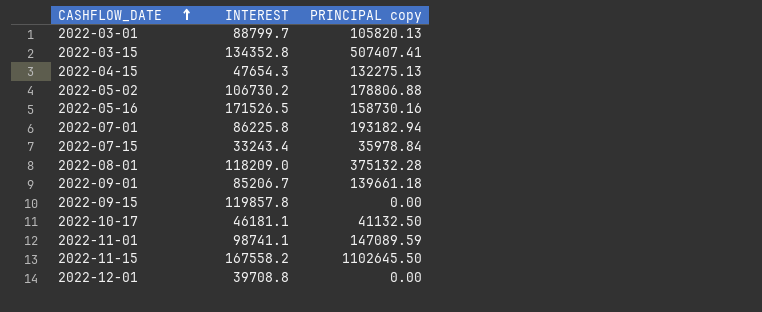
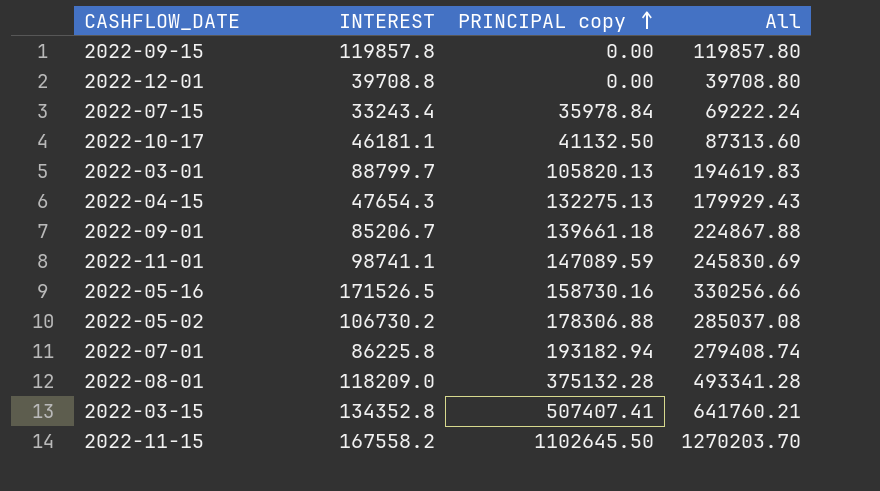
row order: CASHFLOW_DATE ascending -> PRINCIPAL copy ascending
column All | formula: none -> [INTEREST] + [PRINCIPAL copy]
2022-05-02 | PRINCIPAL copy: 178806.88 -> 178306.88

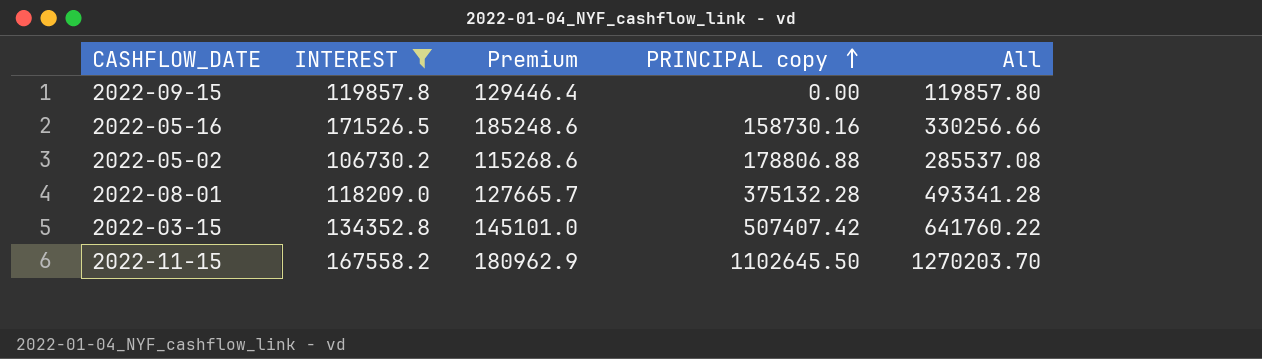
filter: none -> INTEREST >= 106730.2
column Premium | formula: none -> [INTEREST] * 1.08
2022-05-02 | PRINCIPAL copy: 178306.88 -> 178806.88
2022-05-02 | All: 285037.08 -> 285537.08
2022-03-15 | PRINCIPAL copy: 507407.41 -> 507407.42
2022-03-15 | All: 641760.21 -> 641760.22

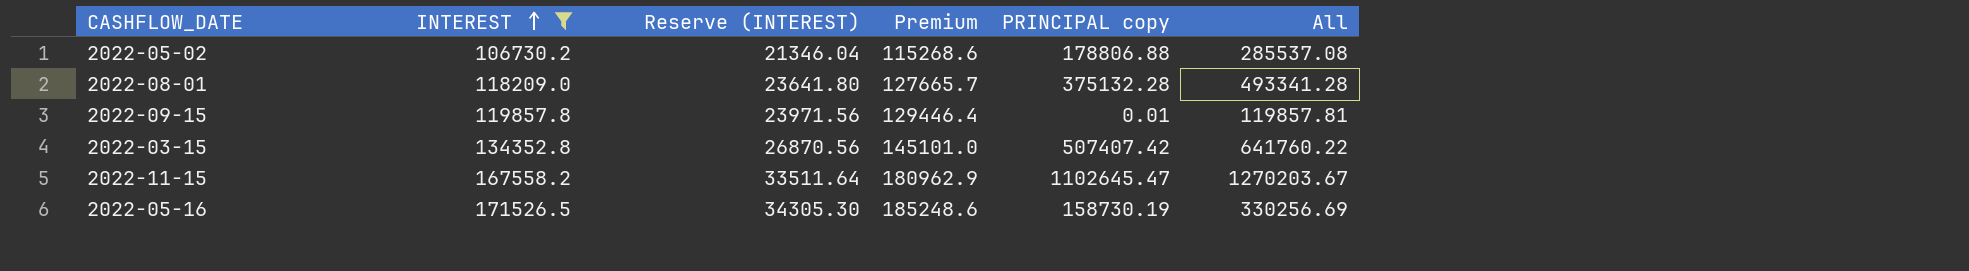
row order: PRINCIPAL copy ascending -> INTEREST ascending
column Reserve (INTEREST) | formula: none -> [INTEREST] * 0.2
2022-09-15 | PRINCIPAL copy: 0.00 -> 0.01
2022-09-15 | All: 119857.80 -> 119857.81
2022-11-15 | PRINCIPAL copy: 1102645.50 -> 1102645.47
2022-11-15 | All: 1270203.70 -> 1270203.67
2022-05-16 | PRINCIPAL copy: 158730.16 -> 158730.19
2022-05-16 | All: 330256.66 -> 330256.69

